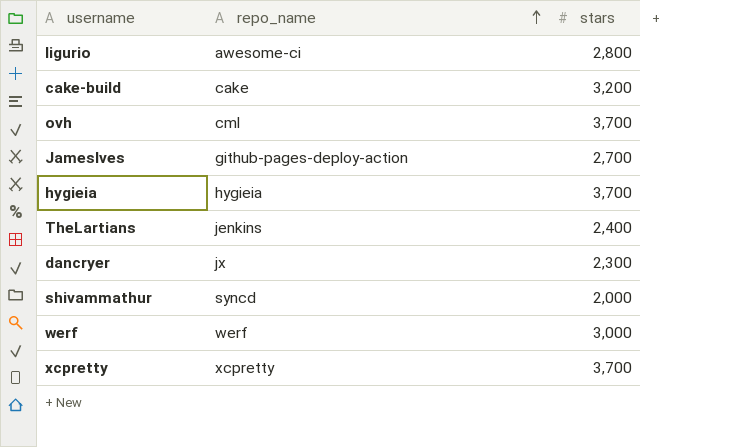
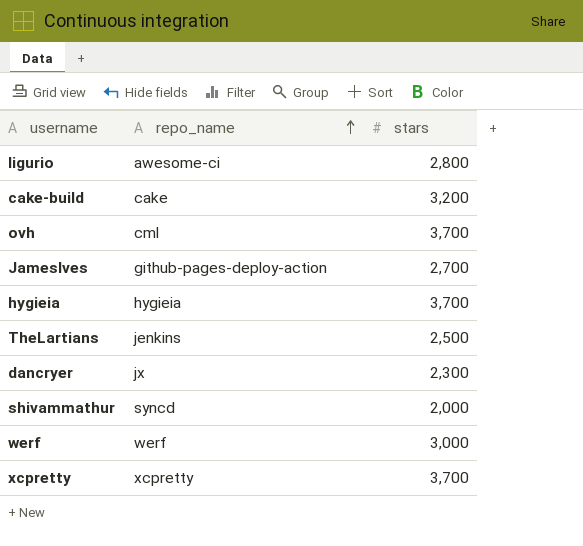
TheLartians | stars: 2,400 -> 2,500

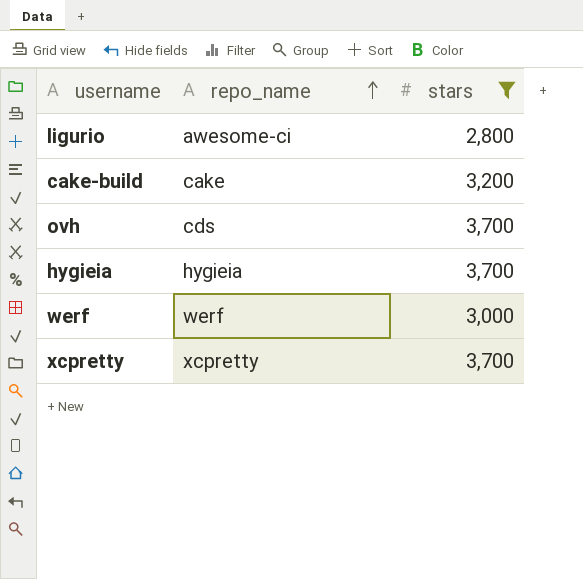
filter: none -> stars >= 2,800
ovh | repo_name: cml -> cds

